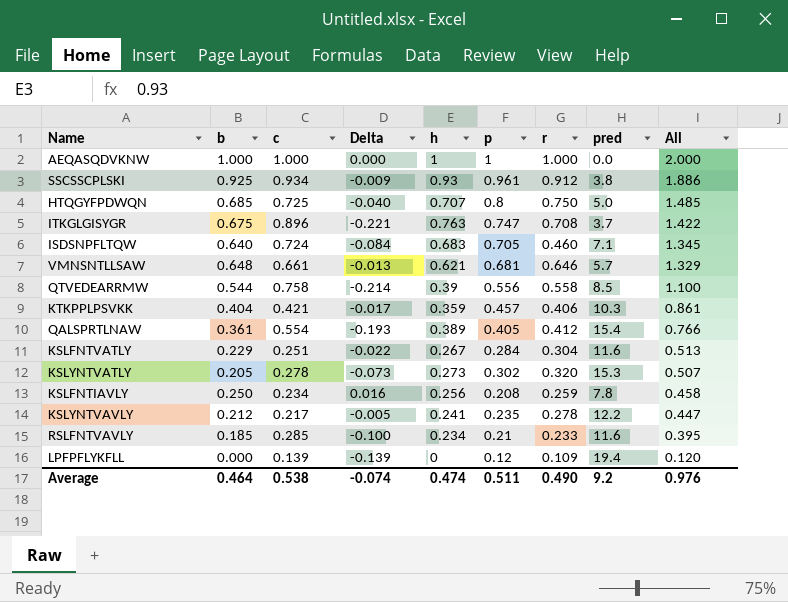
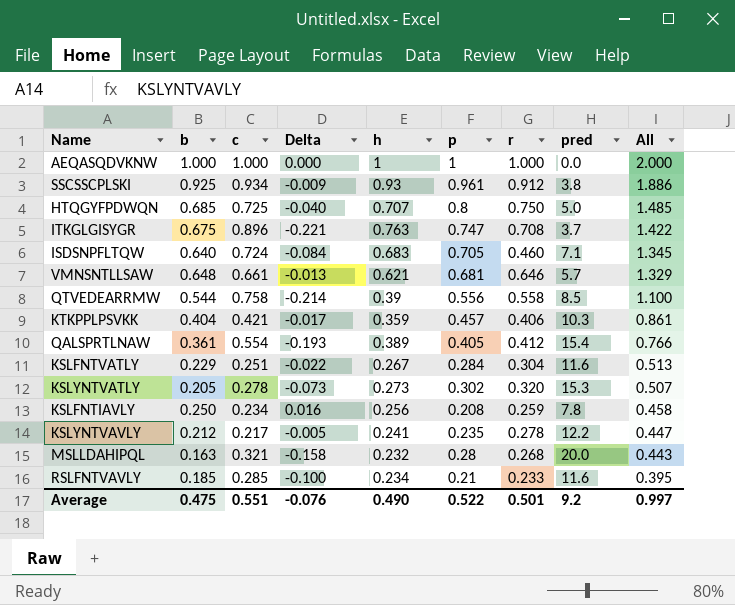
row LPFPFLYKFLL: 0.000 | 0.139 | -0.139 | 0 | 0.12 | 0.109 | 19.4 | 0.120 -> none
row MSLLDAHIPQL: none -> 0.163 | 0.321 | -0.158 | 0.232 | 0.28 | 0.268 | 20.0 | 0.443
Average | b: 0.464 -> 0.475
Average | c: 0.538 -> 0.551
Average | Delta: -0.074 -> -0.076
Average | h: 0.474 -> 0.490
Average | p: 0.511 -> 0.522
Average | r: 0.490 -> 0.501
Average | All: 0.976 -> 0.997

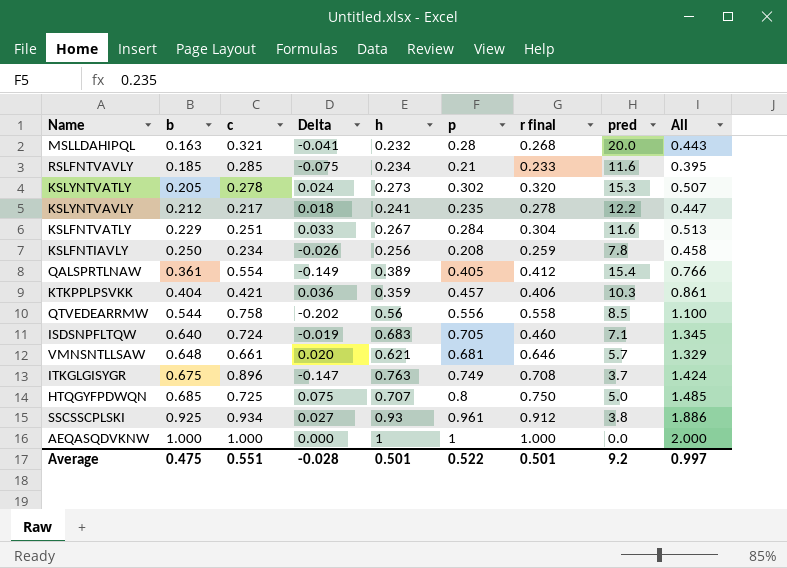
row order: All descending -> b ascending
column Delta | formula: [b] - [c] -> [p] - [c]
column name: r -> r final
QTVEDEARRMW | h: 0.39 -> 0.56
ITKGLGISYGR | p: 0.747 -> 0.749
ITKGLGISYGR | All: 1.422 -> 1.424
Average | Delta: -0.076 -> -0.028
Average | h: 0.490 -> 0.501

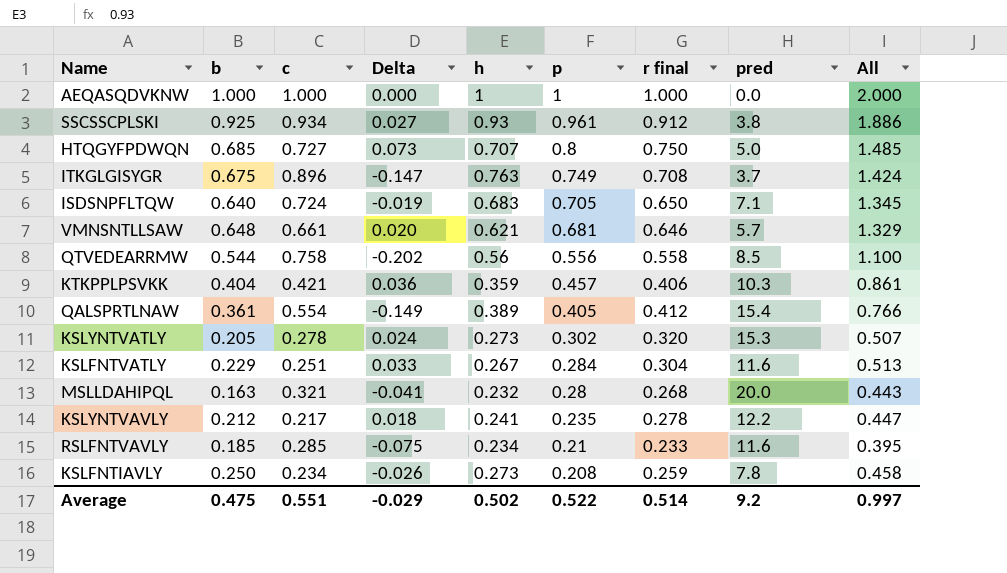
row order: b ascending -> p descending
HTQGYFPDWQN | c: 0.725 -> 0.727
HTQGYFPDWQN | Delta: 0.075 -> 0.073
ISDSNPFLTQW | r final: 0.460 -> 0.650
KSLFNTIAVLY | h: 0.256 -> 0.273
Average | Delta: -0.028 -> -0.029
Average | h: 0.501 -> 0.502
Average | r final: 0.501 -> 0.514

